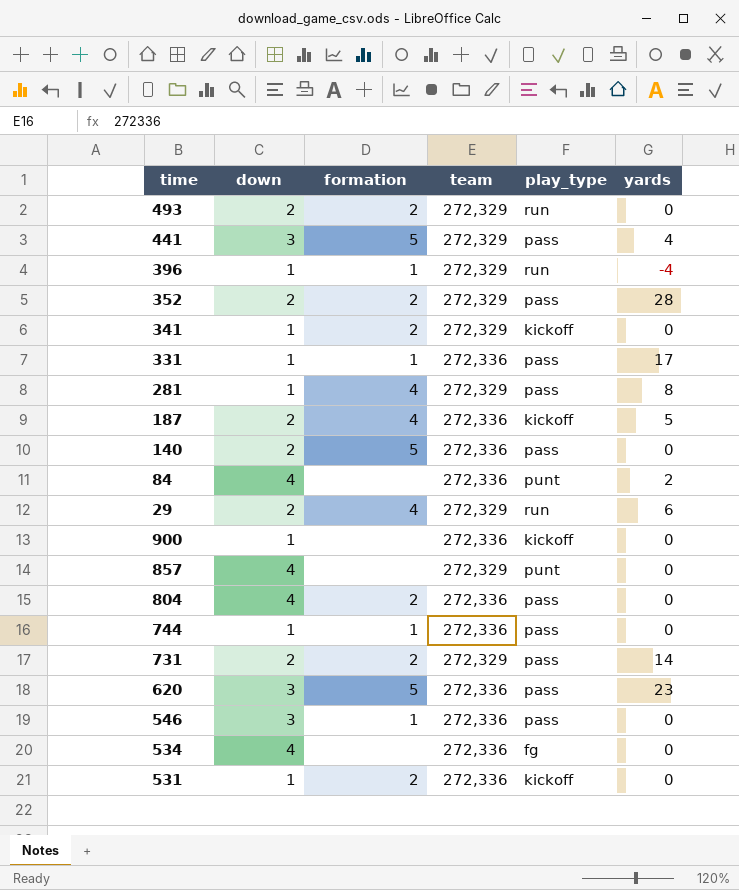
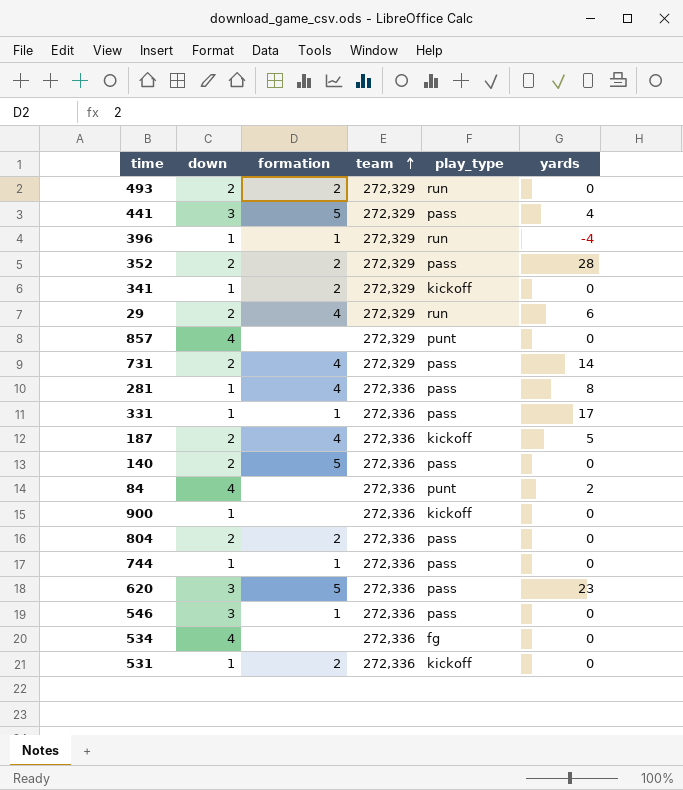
row order: none -> team ascending
731 | formation: 2 -> 4
281 | team: 272,329 -> 272,336
804 | down: 4 -> 2

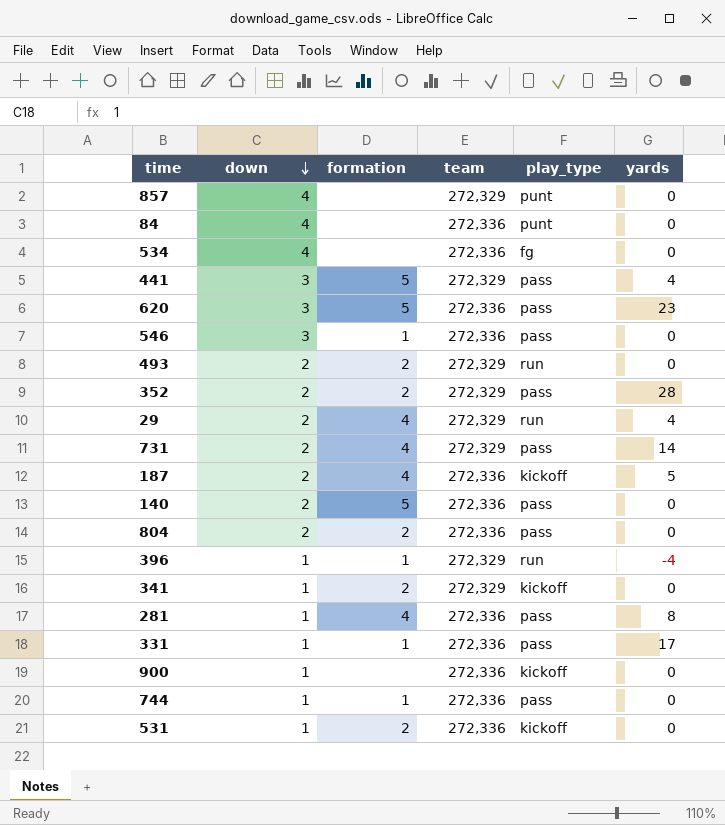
row order: team ascending -> down descending
84 | yards: 2 -> 0
29 | yards: 6 -> 4

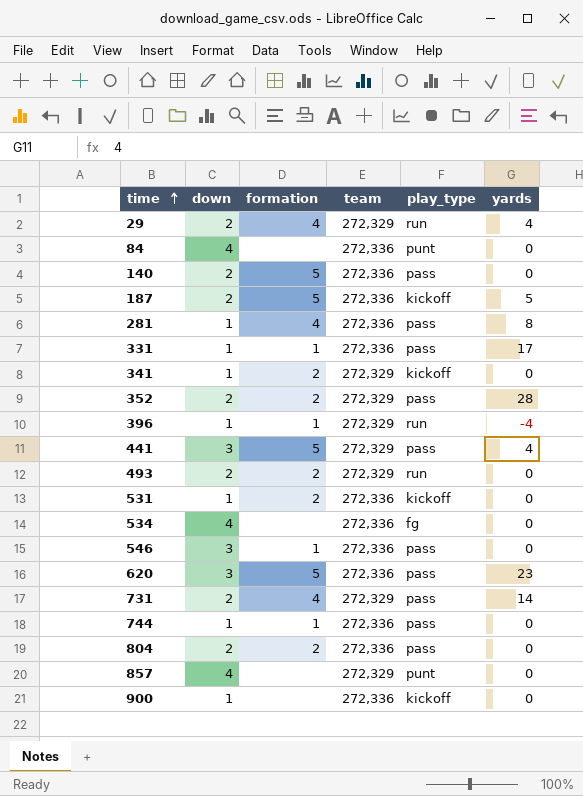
row order: down descending -> time ascending
187 | formation: 4 -> 5

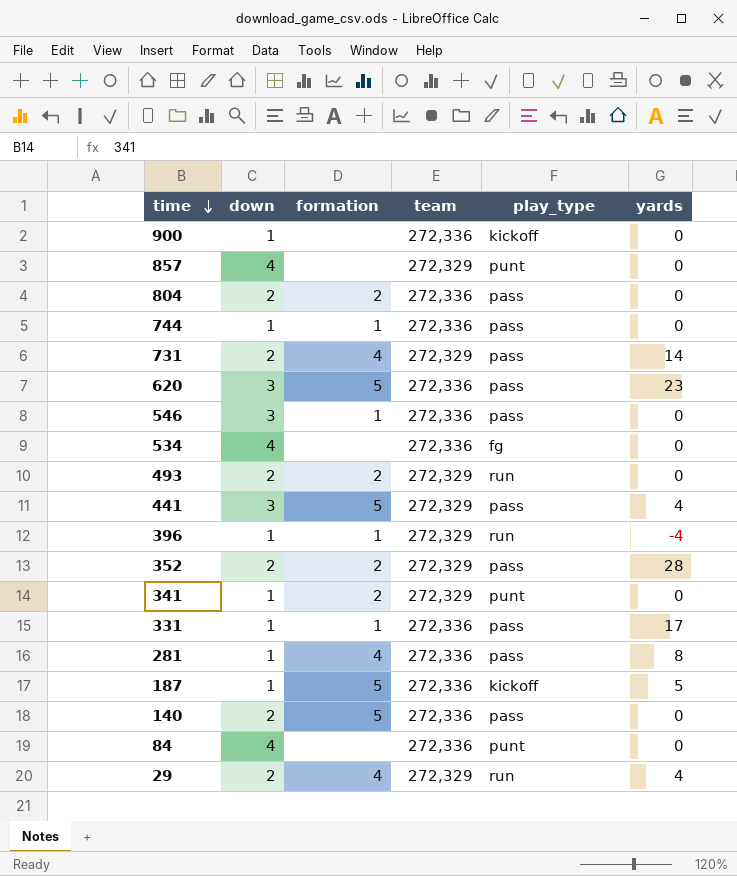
row order: time ascending -> time descending
row 531: 1 | 2 | 272,336 | kickoff | 0 -> none
341 | play_type: kickoff -> punt
187 | down: 2 -> 1

